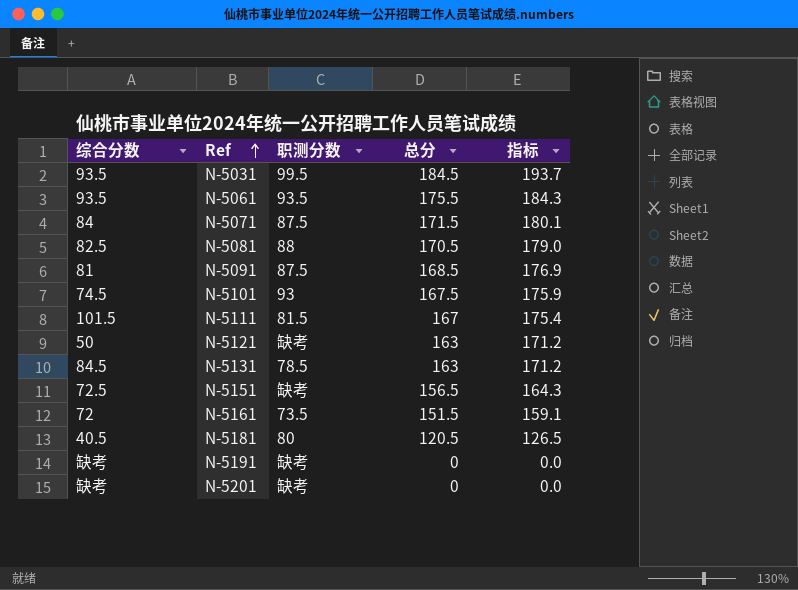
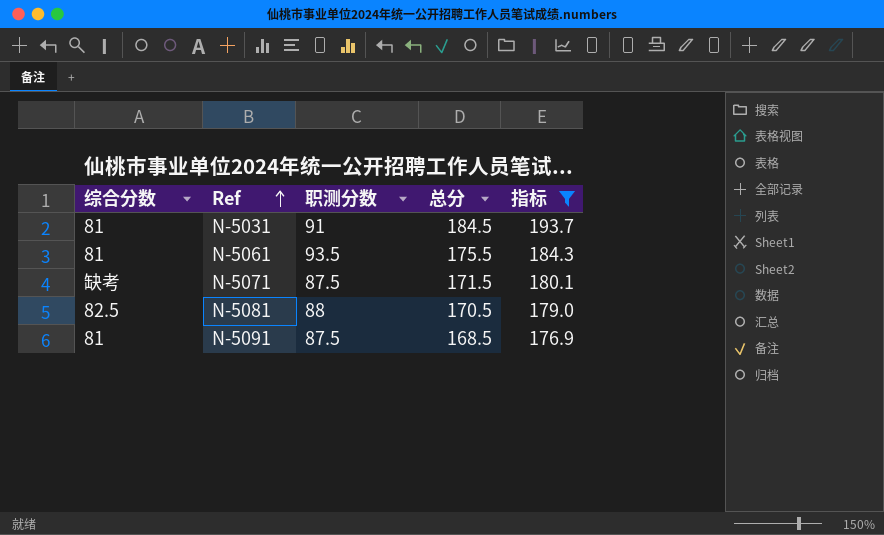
filter: none -> 指标 >= 176.9
N-5031 | 综合分数: 93.5 -> 81
N-5031 | 职测分数: 99.5 -> 91
N-5061 | 综合分数: 93.5 -> 81
N-5071 | 综合分数: 84 -> 缺考

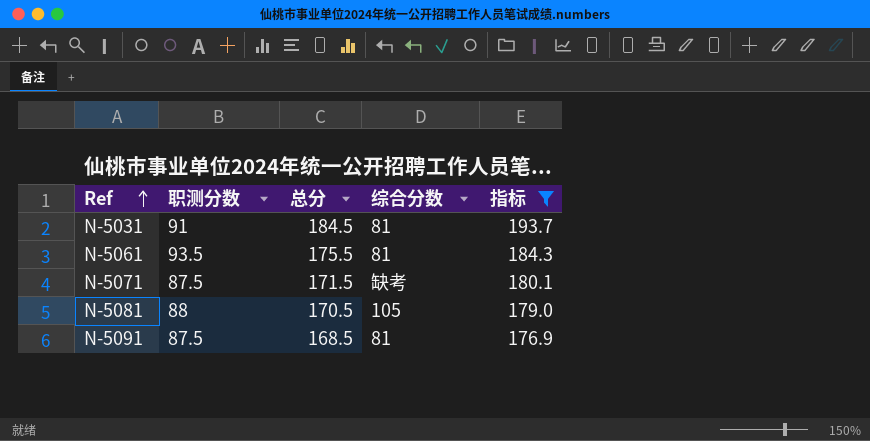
column 综合分数 | position: 1 -> 4
N-5081 | 综合分数: 82.5 -> 105

